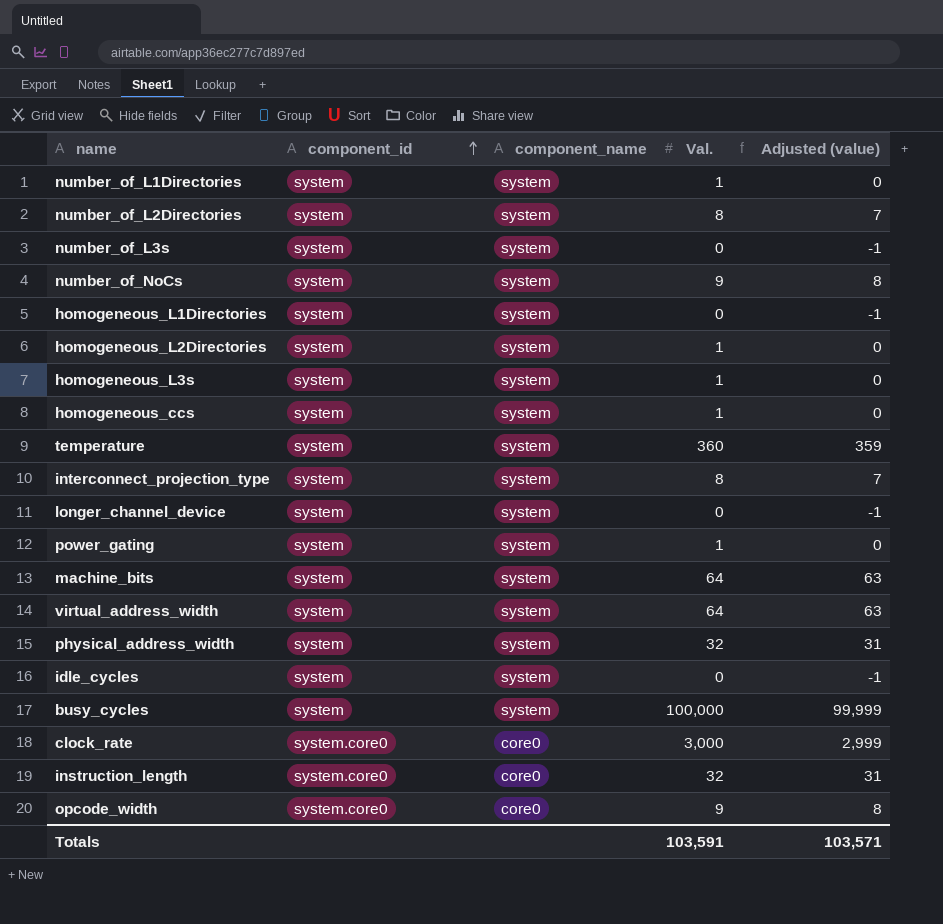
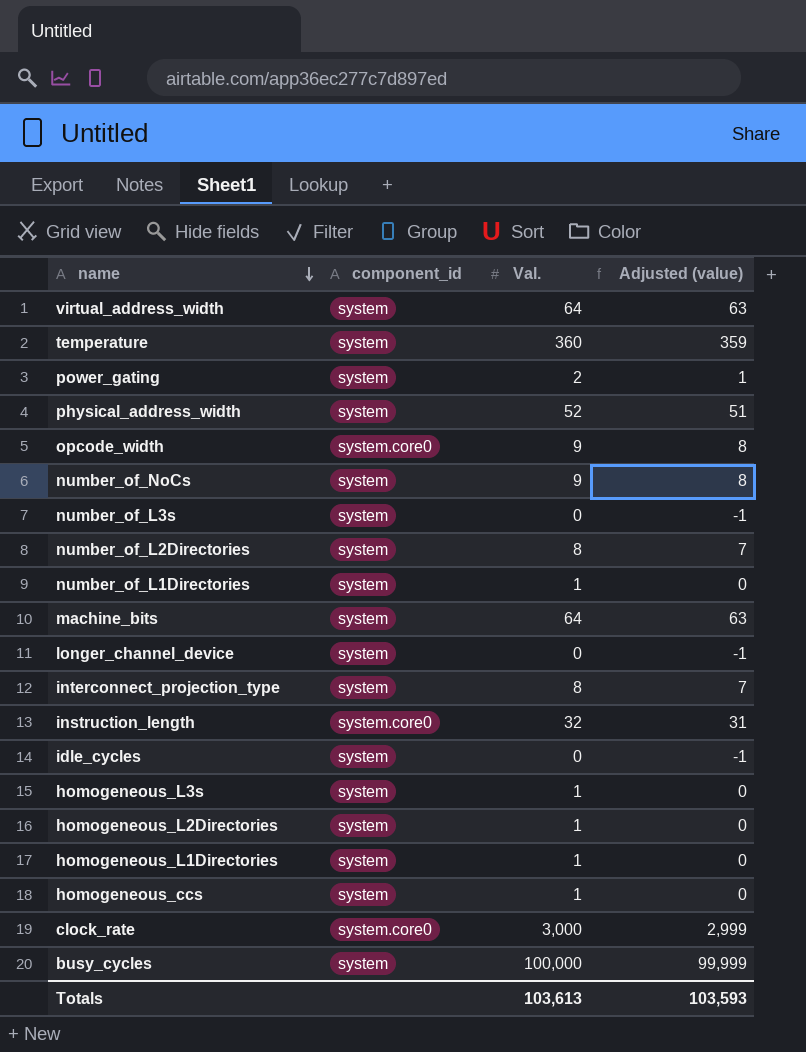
row order: component_id ascending -> name descending
column component_name | position: 3 -> none
power_gating | Val.: 1 -> 2
power_gating | Adjusted (value): 0 -> 1
physical_address_width | Val.: 32 -> 52
physical_address_width | Adjusted (value): 31 -> 51
homogeneous_L1Directories | Val.: 0 -> 1
homogeneous_L1Directories | Adjusted (value): -1 -> 0
Totals | Val.: 103,591 -> 103,613
Totals | Adjusted (value): 103,571 -> 103,593

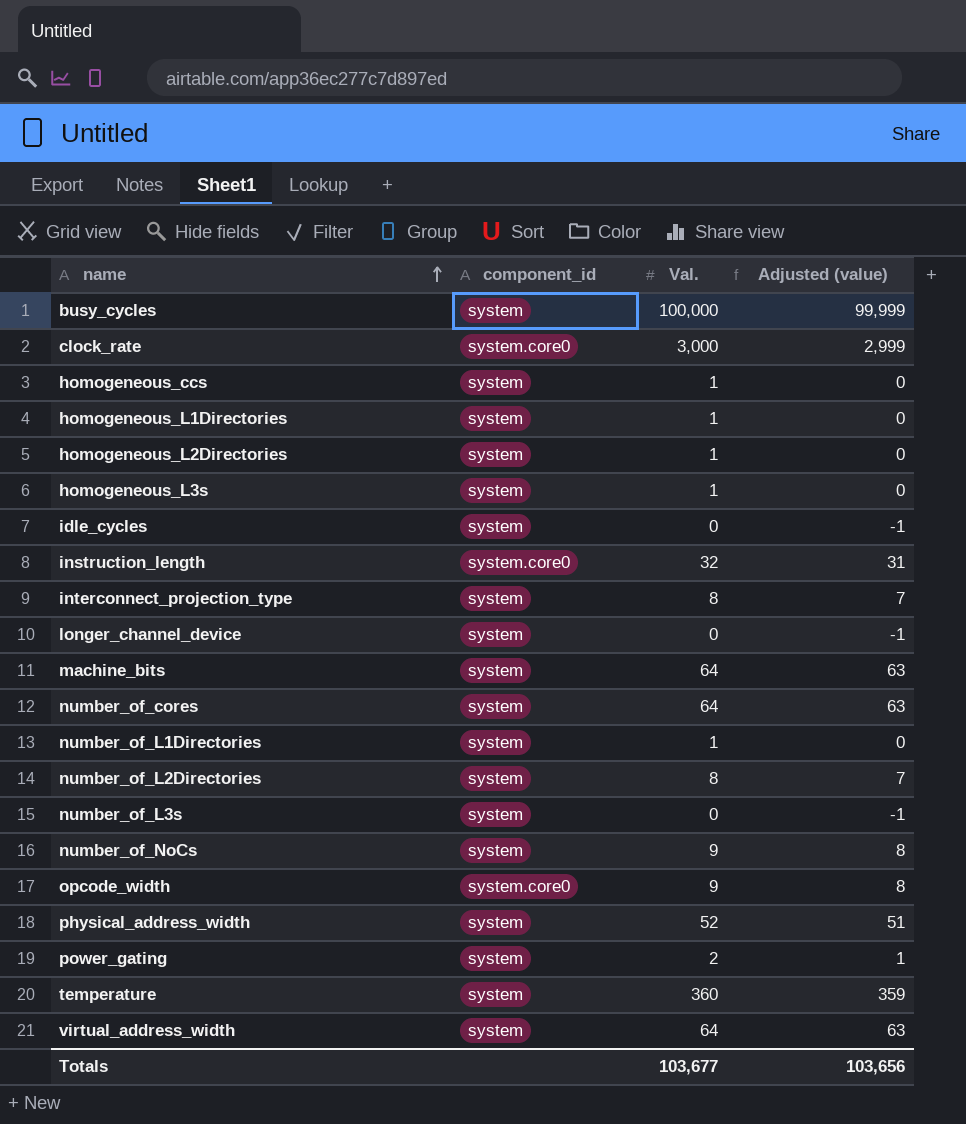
row order: name descending -> name ascending
row number_of_cores: none -> system | 64 | 63
Totals | Val.: 103,613 -> 103,677
Totals | Adjusted (value): 103,593 -> 103,656

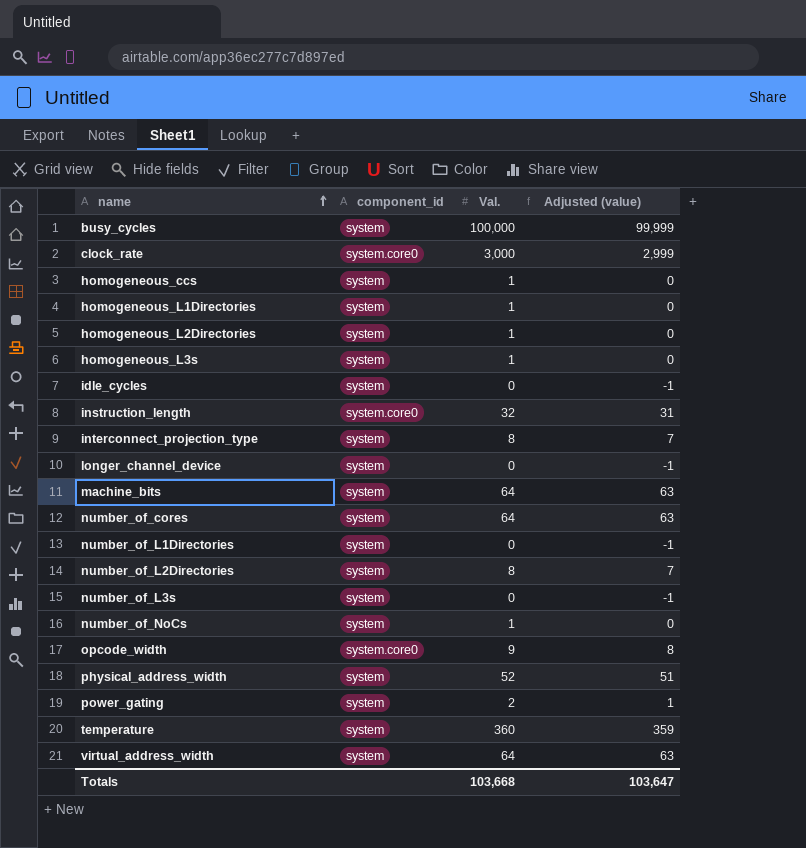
number_of_L1Directories | Val.: 1 -> 0
number_of_L1Directories | Adjusted (value): 0 -> -1
number_of_NoCs | Val.: 9 -> 1
number_of_NoCs | Adjusted (value): 8 -> 0
Totals | Val.: 103,677 -> 103,668
Totals | Adjusted (value): 103,656 -> 103,647

